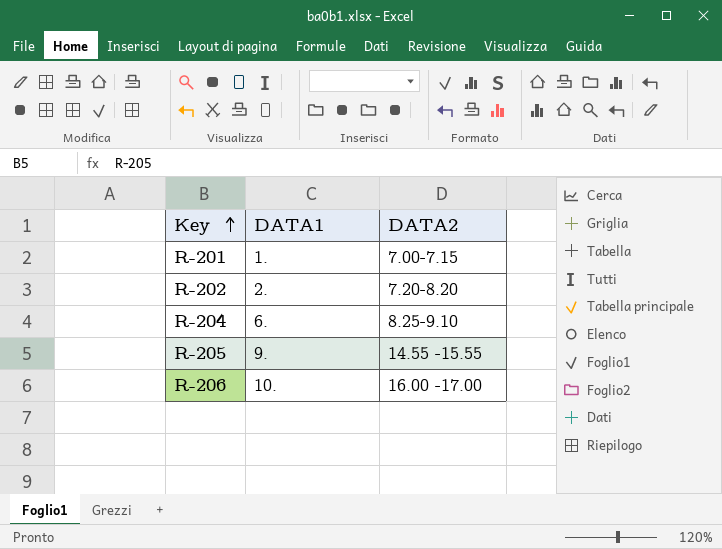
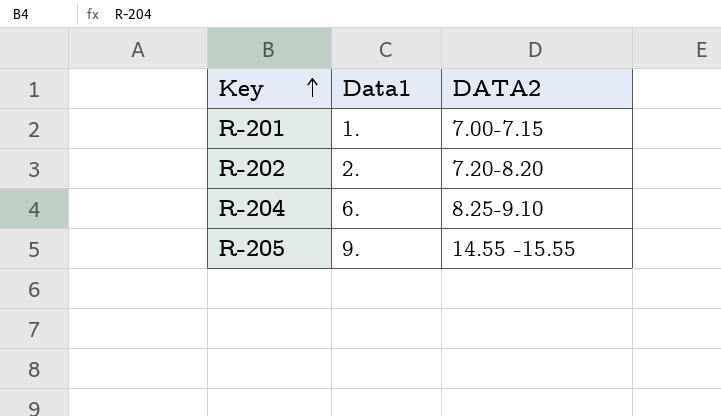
column name: DATA1 -> Data1
row R-206: 10. | 16.00 -17.00 -> none

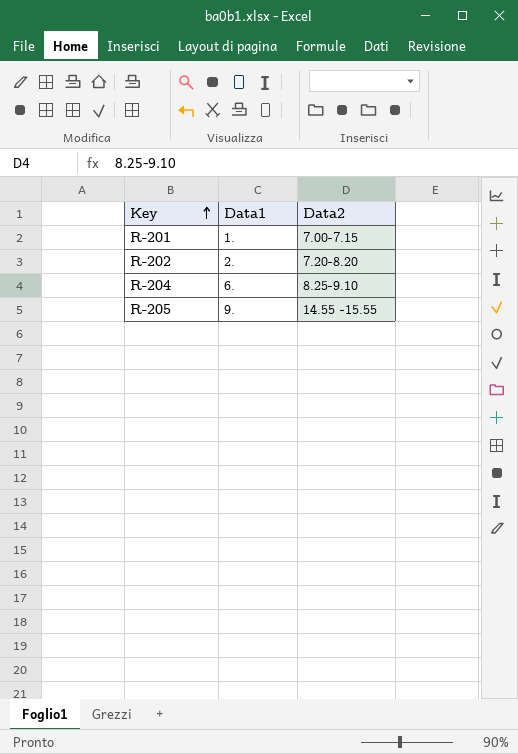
column name: DATA2 -> Data2

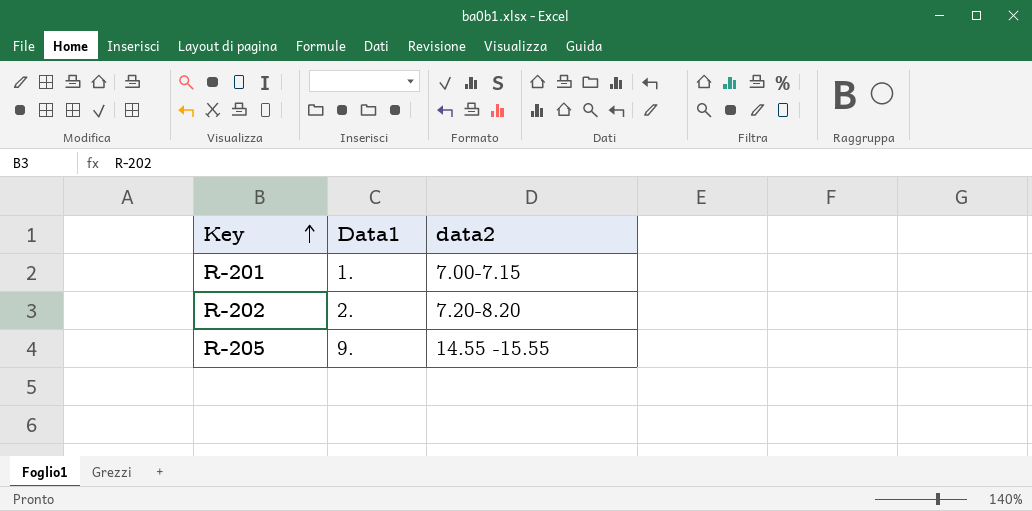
column name: Data2 -> data2
row R-204: 6. | 8.25-9.10 -> none

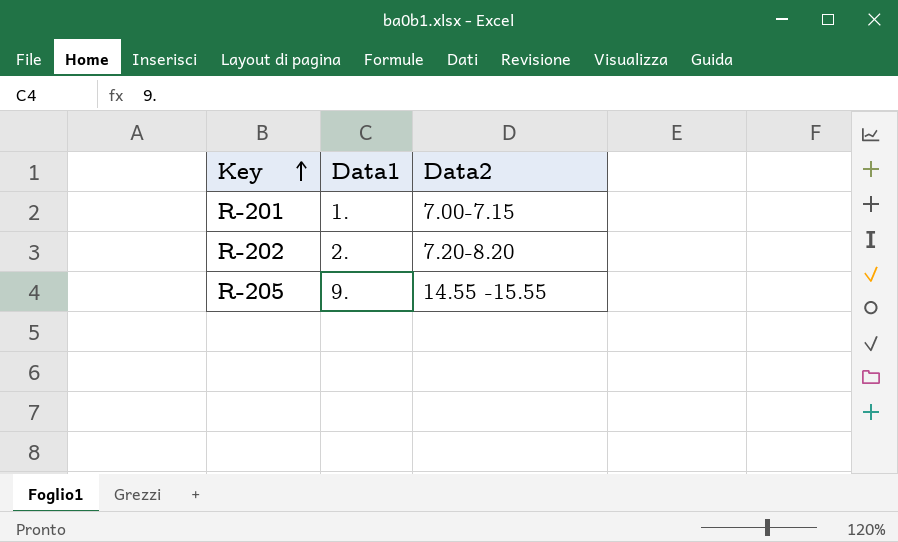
column name: data2 -> Data2

